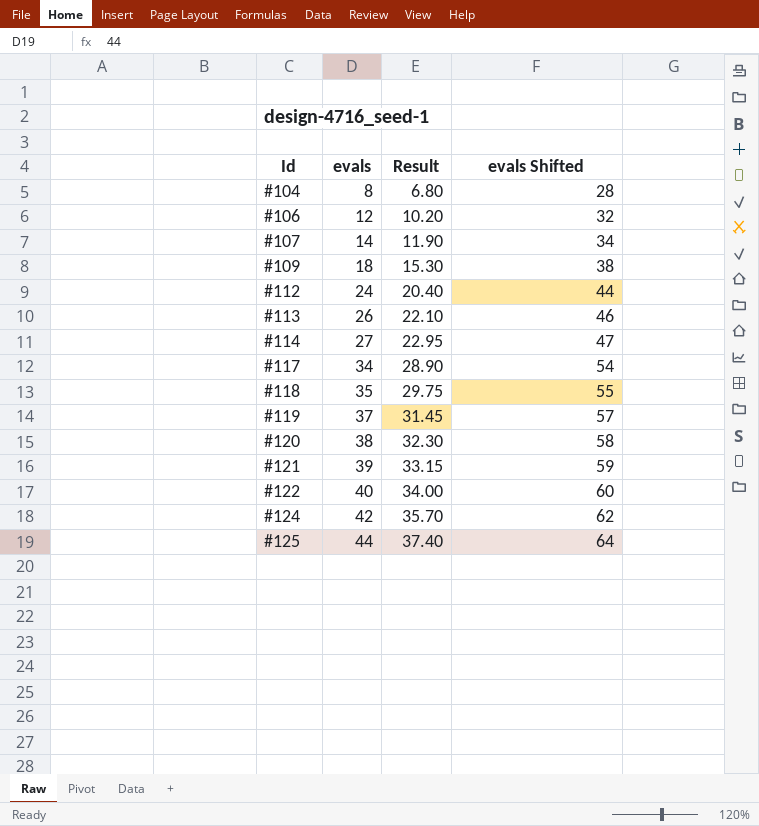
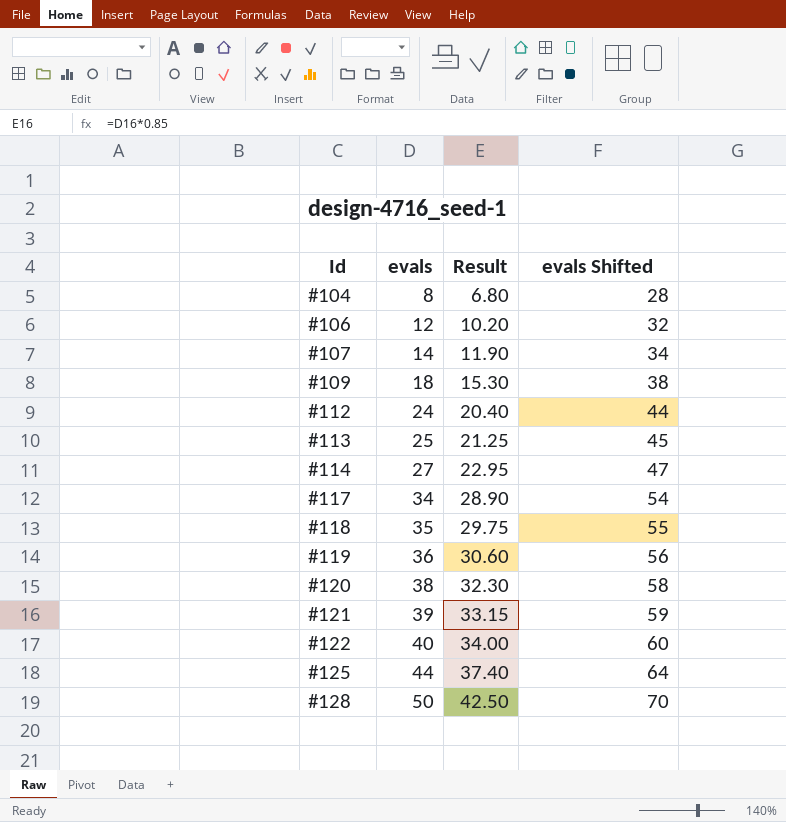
row #124: 42 | 35.70 | 62 -> none
#113 | evals: 26 -> 25
#113 | Result: 22.10 -> 21.25
#113 | evals Shifted: 46 -> 45
#119 | evals: 37 -> 36
#119 | Result: 31.45 -> 30.60
#119 | evals Shifted: 57 -> 56
row #128: none -> 50 | 42.50 | 70

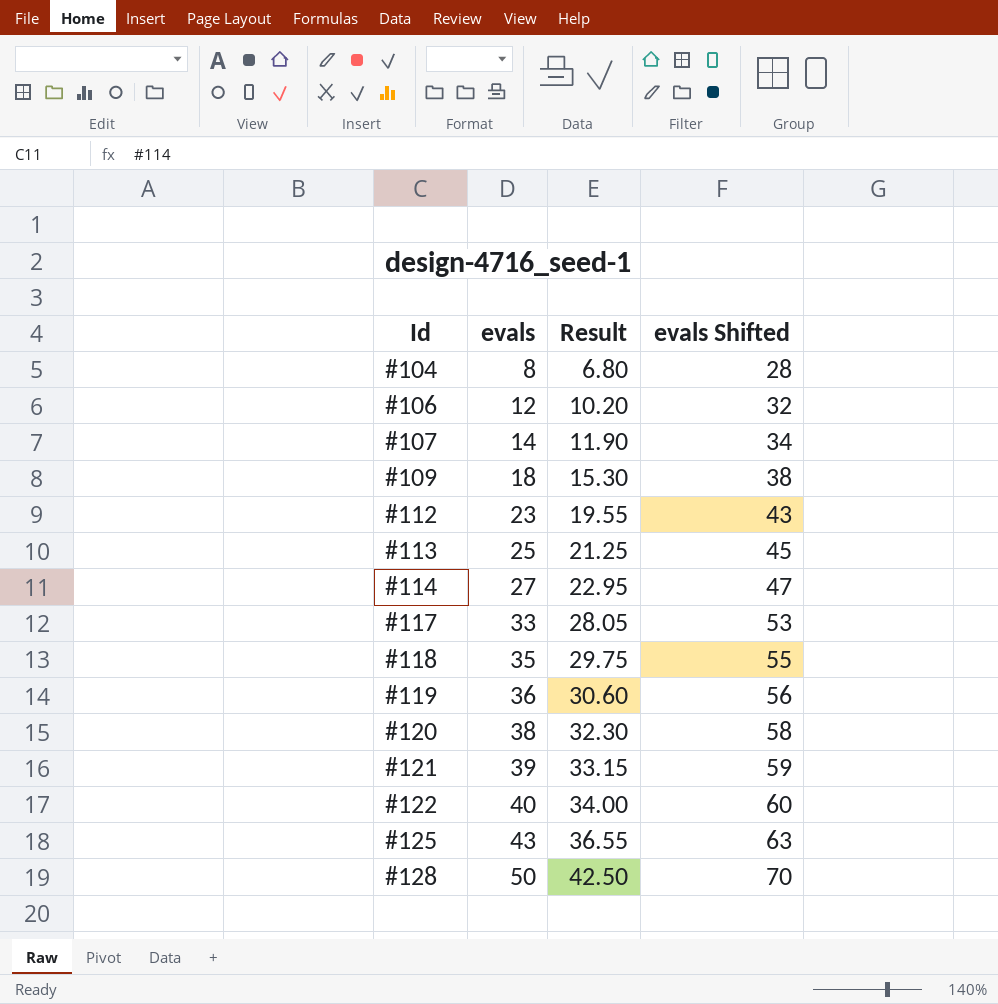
#112 | evals: 24 -> 23
#112 | Result: 20.40 -> 19.55
#112 | evals Shifted: 44 -> 43
#117 | evals: 34 -> 33
#117 | Result: 28.90 -> 28.05
#117 | evals Shifted: 54 -> 53
#125 | evals: 44 -> 43
#125 | Result: 37.40 -> 36.55
#125 | evals Shifted: 64 -> 63

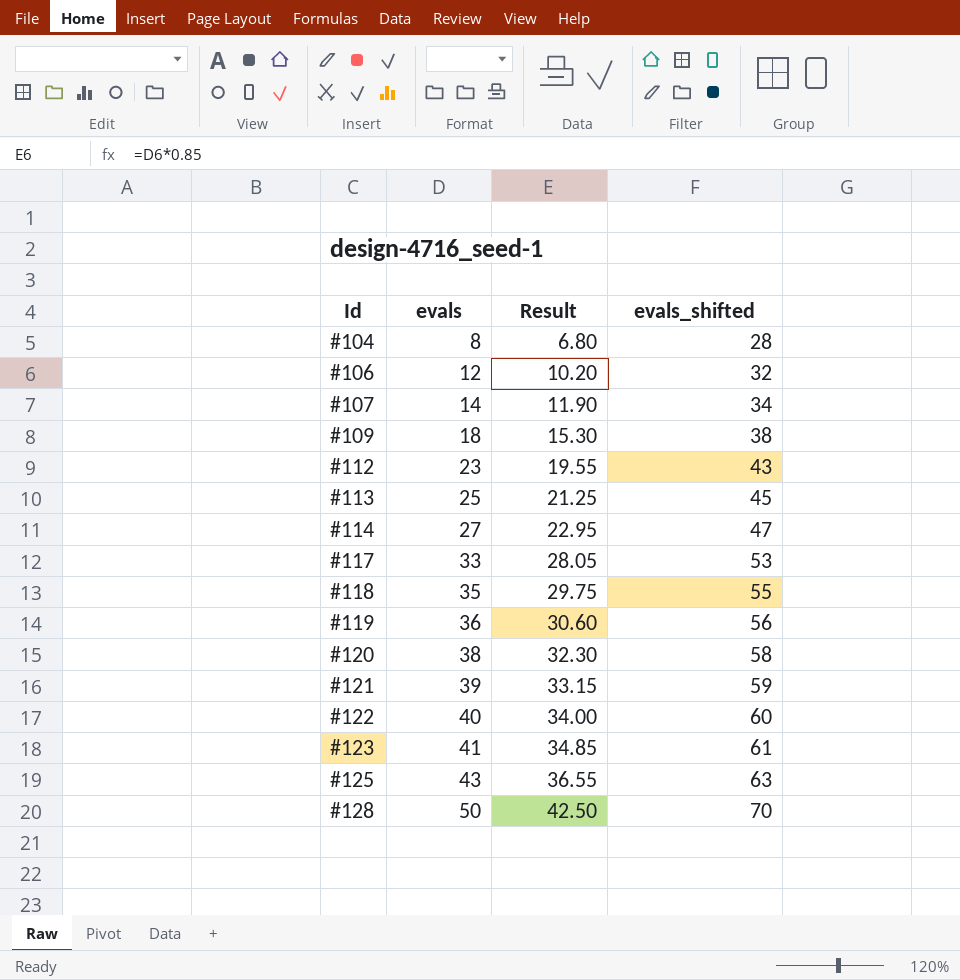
column name: evals Shifted -> evals_shifted
row #123: none -> 41 | 34.85 | 61

